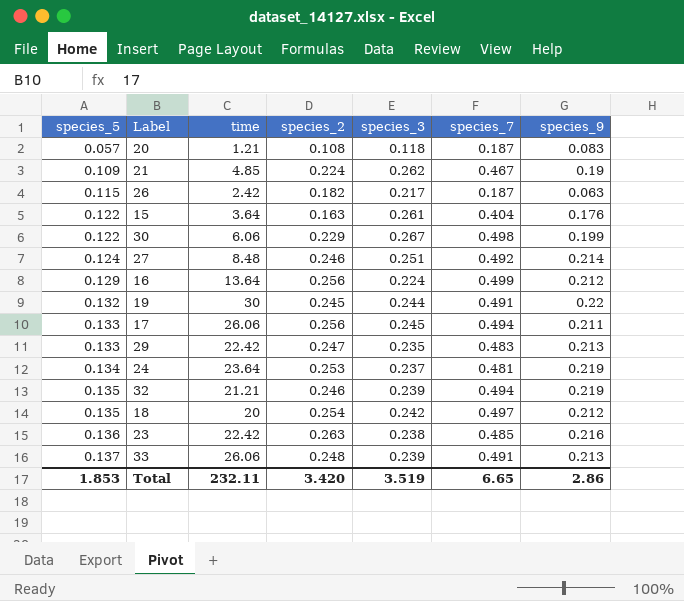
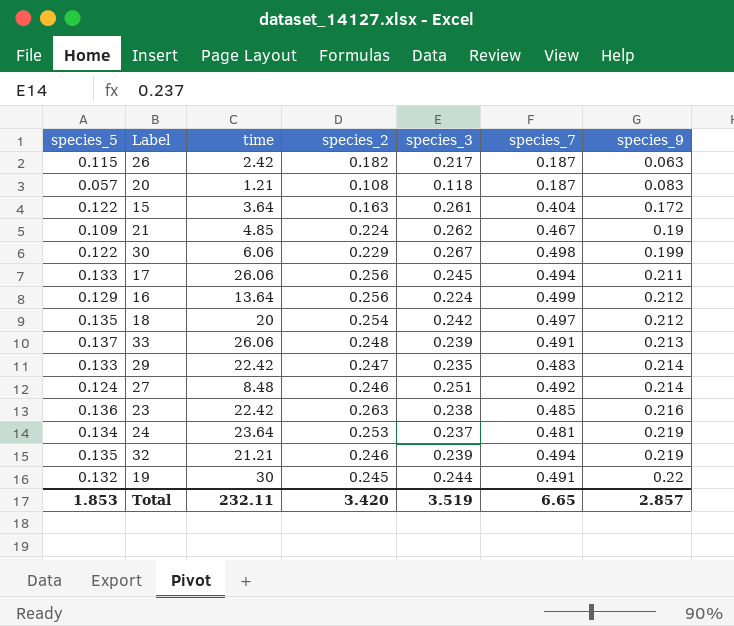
row order: species_5 ascending -> species_9 ascending
15 | species_9: 0.176 -> 0.172
29 | species_9: 0.213 -> 0.214
Total | species_9: 2.86 -> 2.857

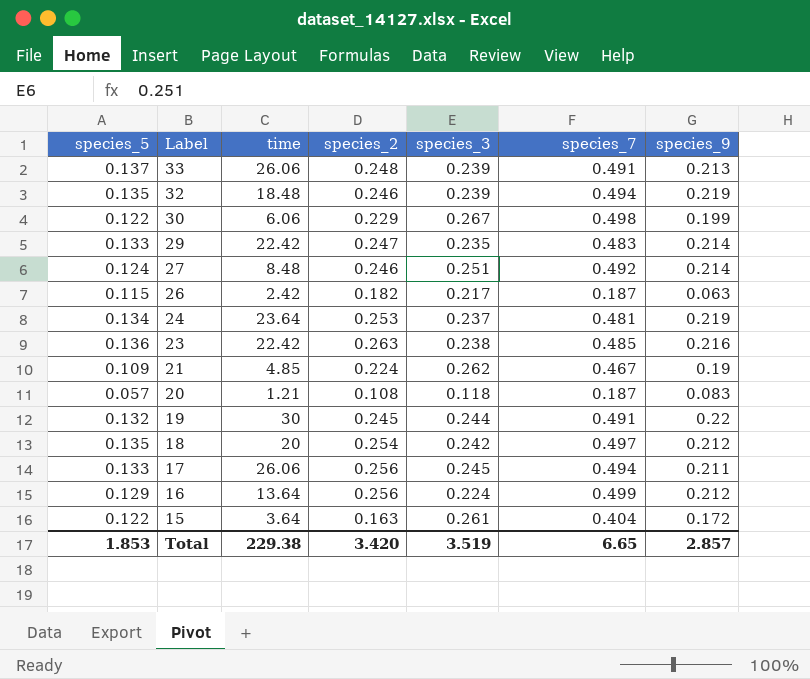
row order: species_9 ascending -> Label descending
32 | time: 21.21 -> 18.48
Total | time: 232.11 -> 229.38

